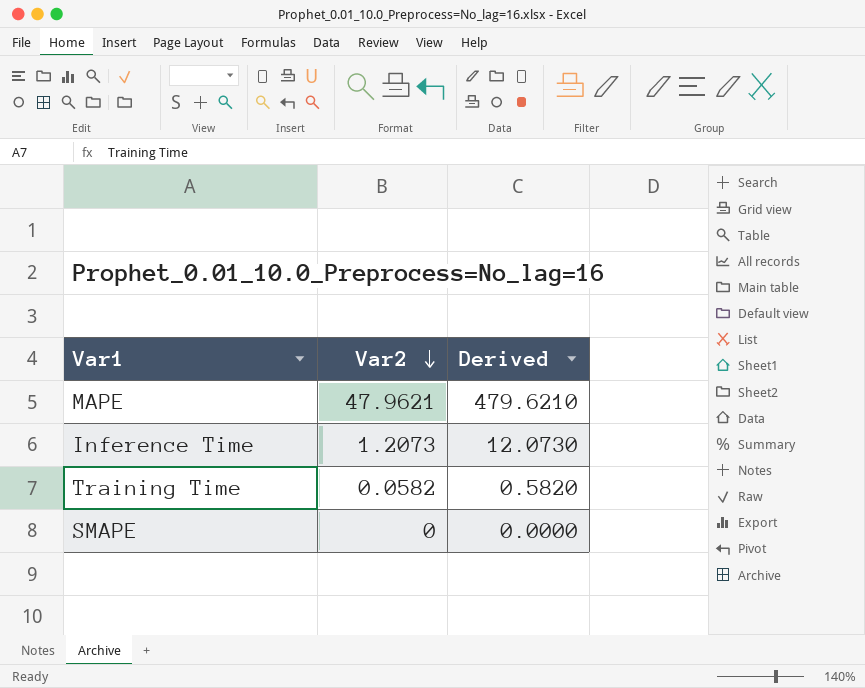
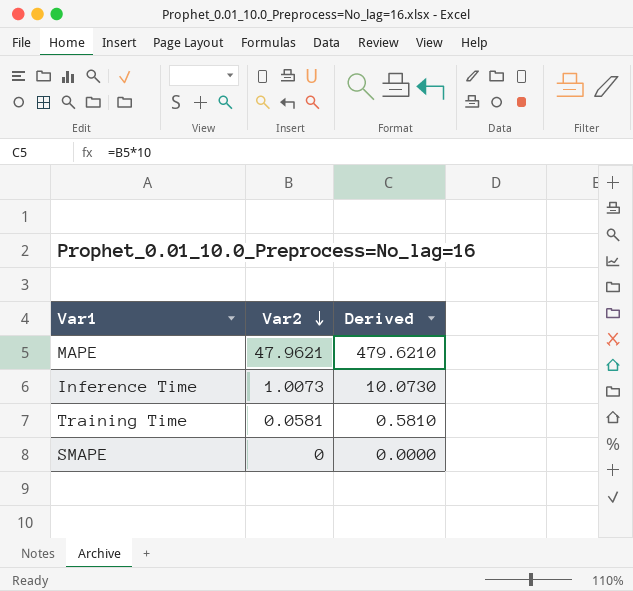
Inference Time | Var2: 1.2073 -> 1.0073
Inference Time | Derived: 12.0730 -> 10.0730
Training Time | Var2: 0.0582 -> 0.0581
Training Time | Derived: 0.5820 -> 0.5810

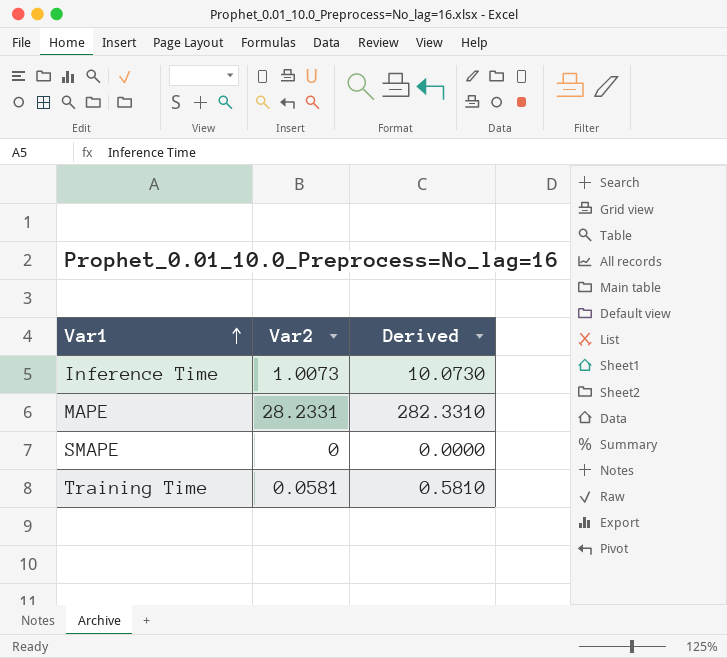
row order: Var2 descending -> Var1 ascending
MAPE | Var2: 47.9621 -> 28.2331
MAPE | Derived: 479.6210 -> 282.3310

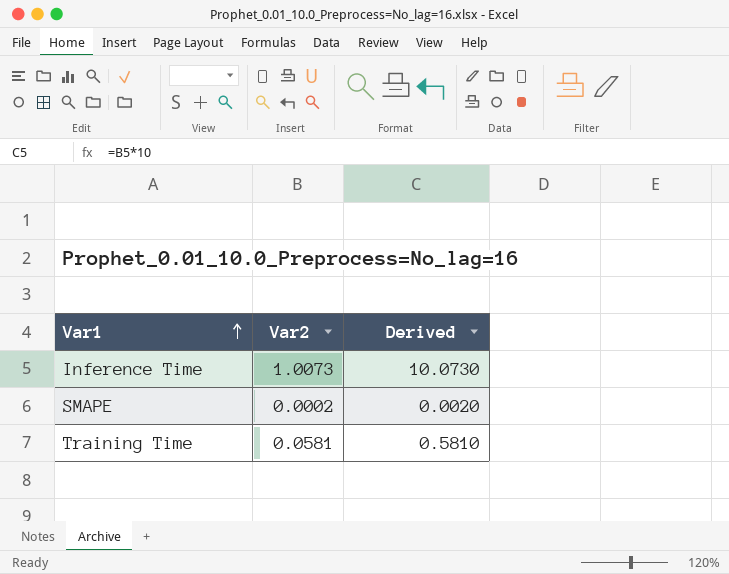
row MAPE: 28.2331 | 282.3310 -> none
SMAPE | Var2: 0 -> 0.0002
SMAPE | Derived: 0.0000 -> 0.0020

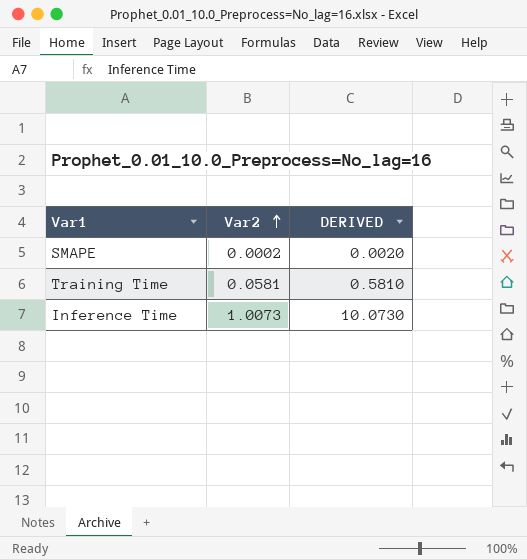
row order: Var1 ascending -> Var2 ascending
column name: Derived -> DERIVED

